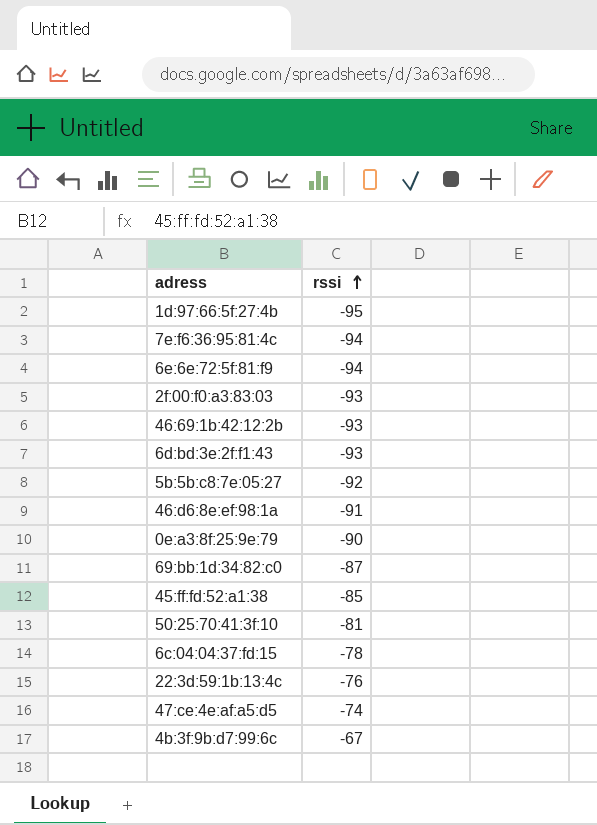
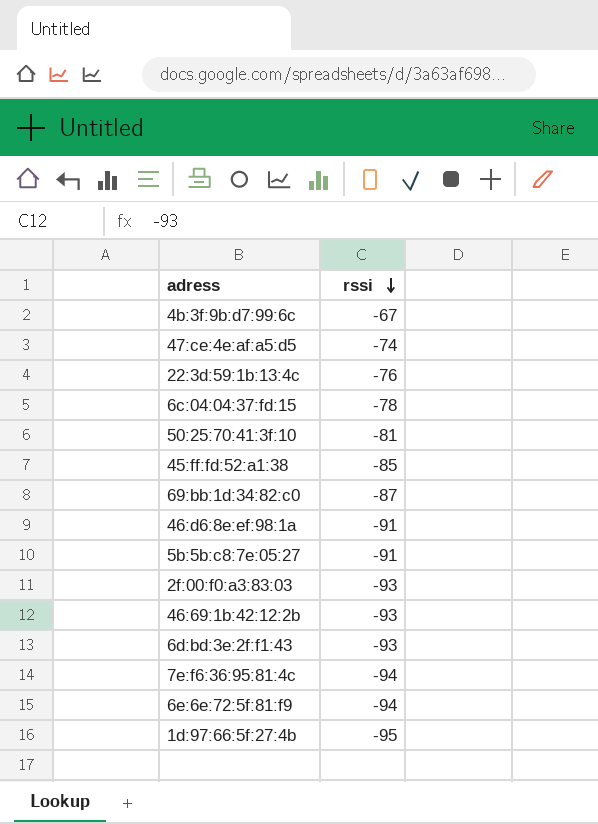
row order: rssi ascending -> rssi descending
row 0e:a3:8f:25:9e:79: -90 -> none
5b:5b:c8:7e:05:27 | rssi: -92 -> -91

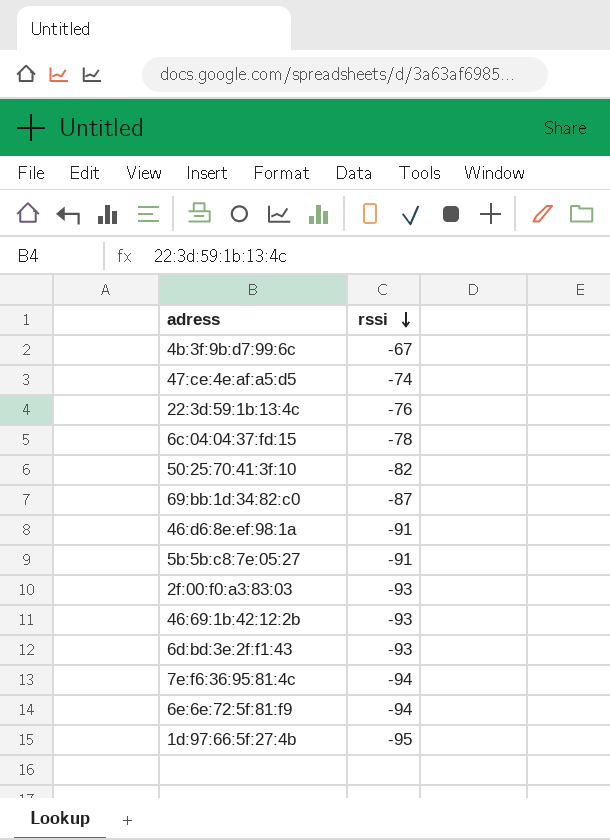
row 45:ff:fd:52:a1:38: -85 -> none
50:25:70:41:3f:10 | rssi: -81 -> -82

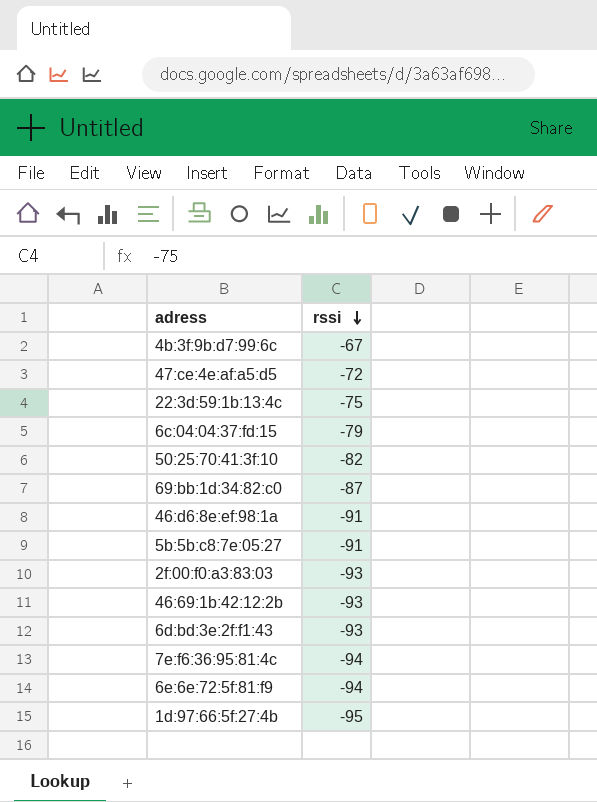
47:ce:4e:af:a5:d5 | rssi: -74 -> -72
22:3d:59:1b:13:4c | rssi: -76 -> -75
6c:04:04:37:fd:15 | rssi: -78 -> -79

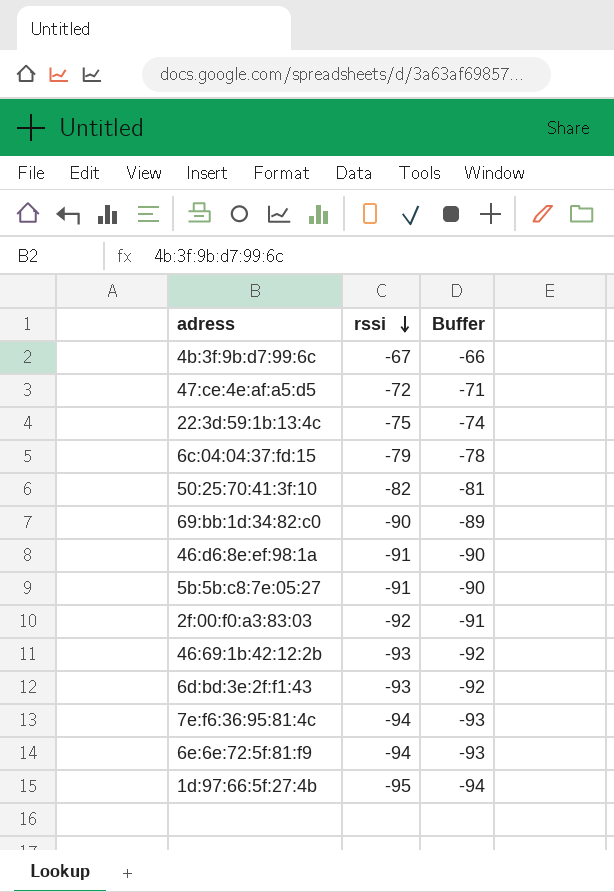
column Buffer | formula: none -> [rssi] + 1
69:bb:1d:34:82:c0 | rssi: -87 -> -90
2f:00:f0:a3:83:03 | rssi: -93 -> -92

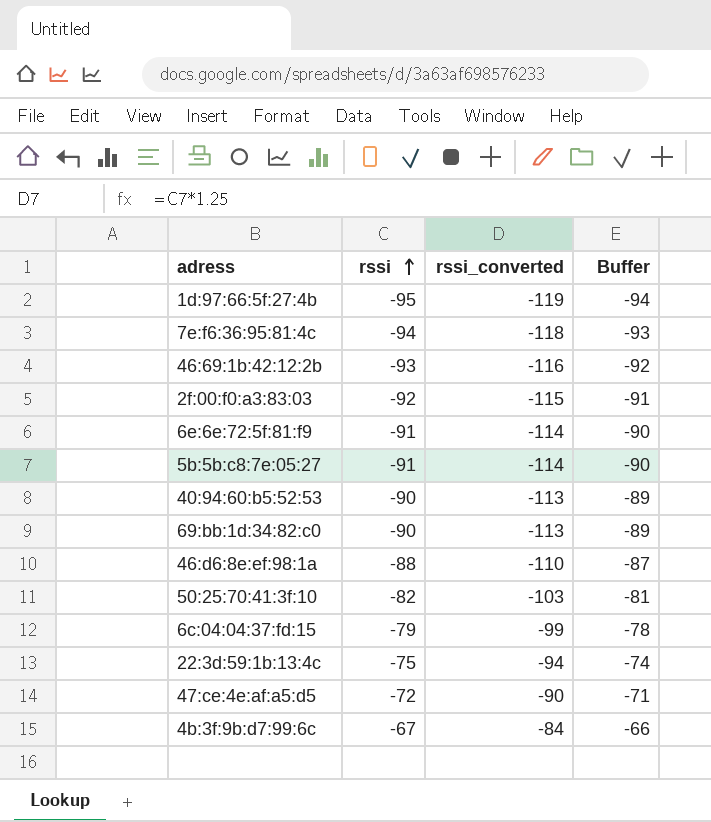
row order: rssi descending -> rssi ascending
column rssi_converted | formula: none -> [rssi] * 1.25
row 6d:bd:3e:2f:f1:43: -93 | -92 -> none
6e:6e:72:5f:81:f9 | rssi: -94 -> -91
6e:6e:72:5f:81:f9 | Buffer: -93 -> -90
row 40:94:60:b5:52:53: none -> -90 | -113 | -89
46:d6:8e:ef:98:1a | rssi: -91 -> -88
46:d6:8e:ef:98:1a | Buffer: -90 -> -87

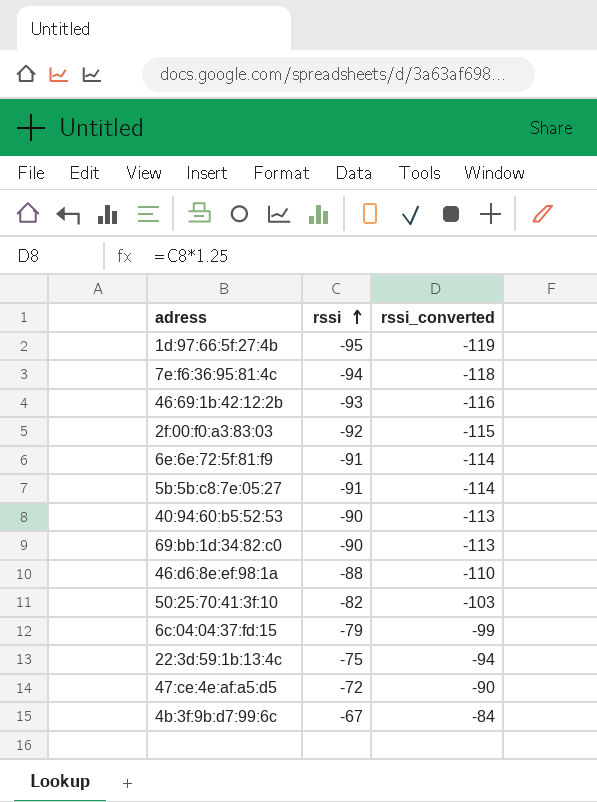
column Buffer | formula: [rssi] + 1 -> none

